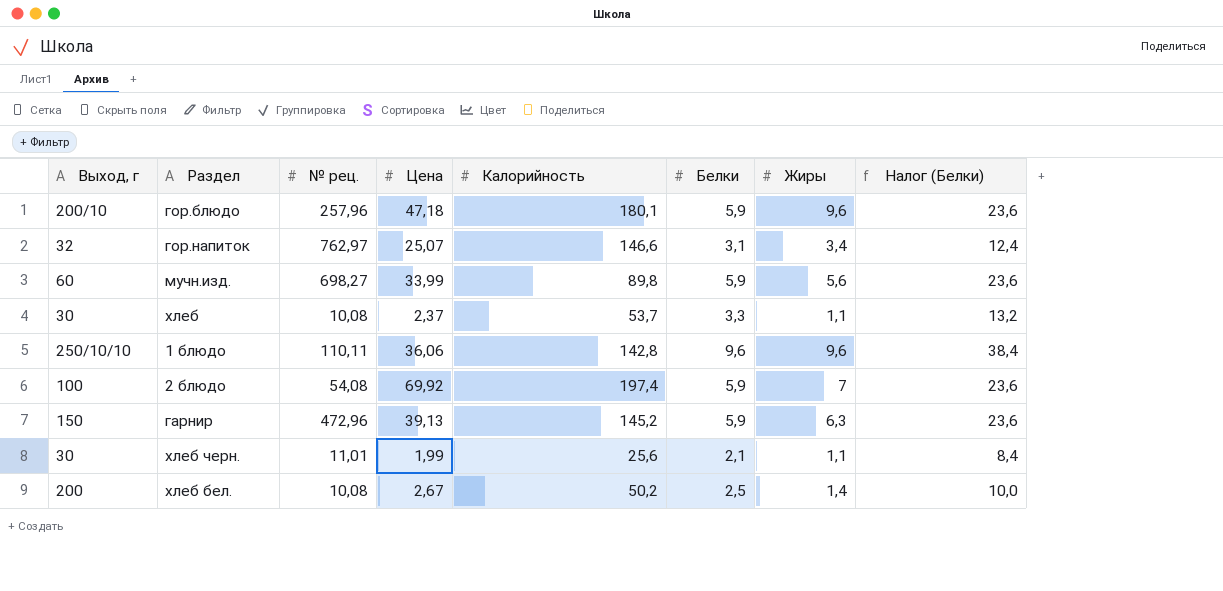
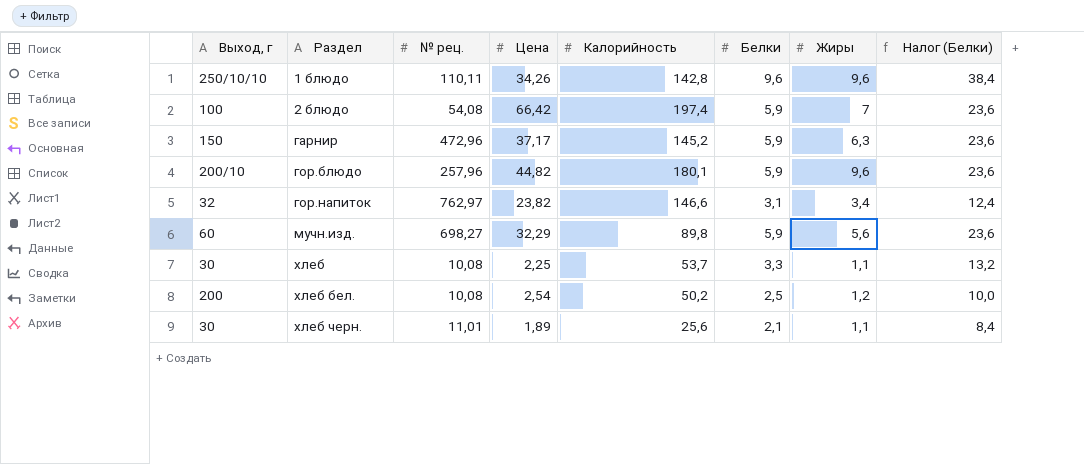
row order: none -> Раздел ascending
1 блюдо | Цена: 36,06 -> 34,26
2 блюдо | Цена: 69,92 -> 66,42
гарнир | Цена: 39,13 -> 37,17
гор.блюдо | Цена: 47,18 -> 44,82
гор.напиток | Цена: 25,07 -> 23,82
мучн.изд. | Цена: 33,99 -> 32,29
хлеб | Цена: 2,37 -> 2,25
хлеб бел. | Цена: 2,67 -> 2,54
хлеб бел. | Жиры: 1,4 -> 1,2
хлеб черн. | Цена: 1,99 -> 1,89

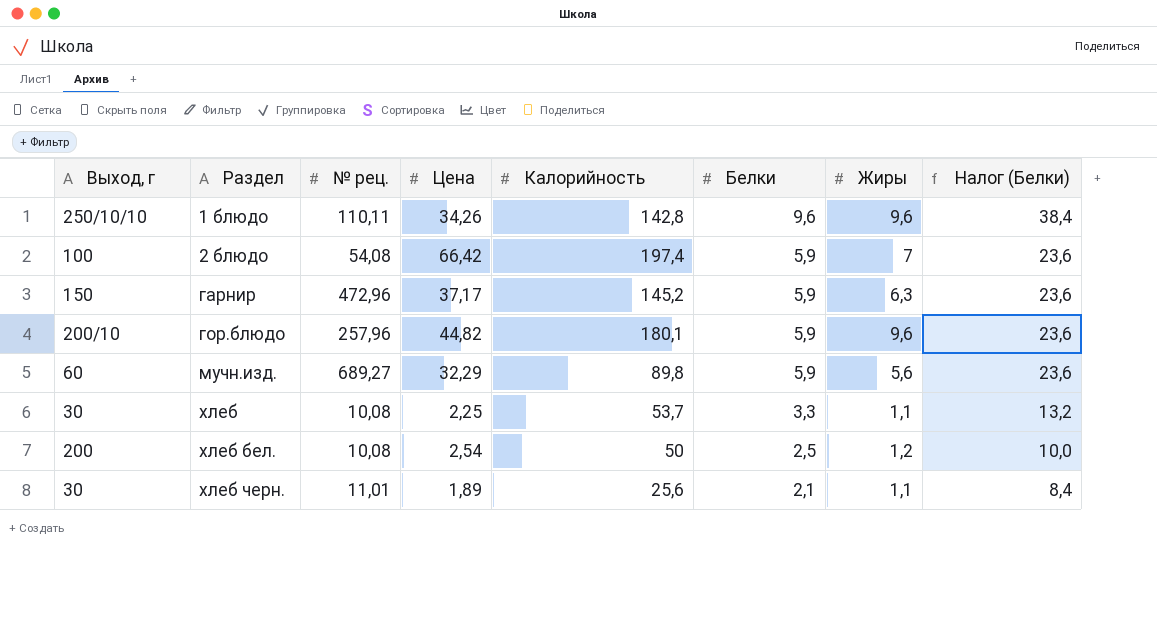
row гор.напиток: 32 | 762,97 | 23,82 | 146,6 | 3,1 | 3,4 | 12,4 -> none
мучн.изд. | № рец.: 698,27 -> 689,27
хлеб бел. | Калорийность: 50,2 -> 50

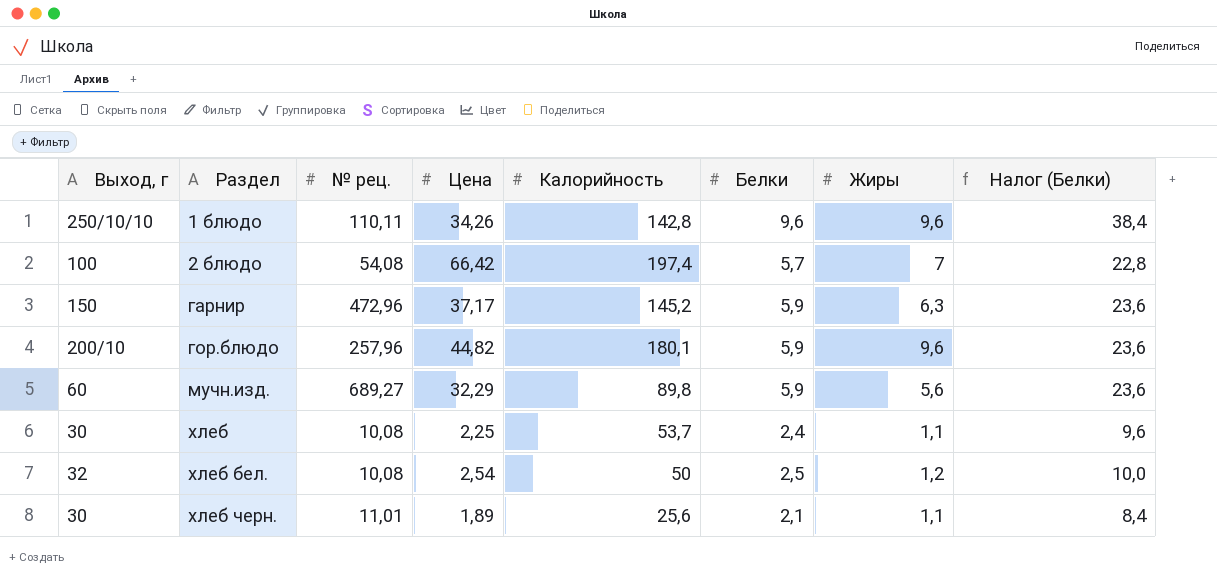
2 блюдо | Белки: 5,9 -> 5,7
2 блюдо | Налог (Белки): 23,6 -> 22,8
хлеб | Белки: 3,3 -> 2,4
хлеб | Налог (Белки): 13,2 -> 9,6
хлеб бел. | Выход, г: 200 -> 32

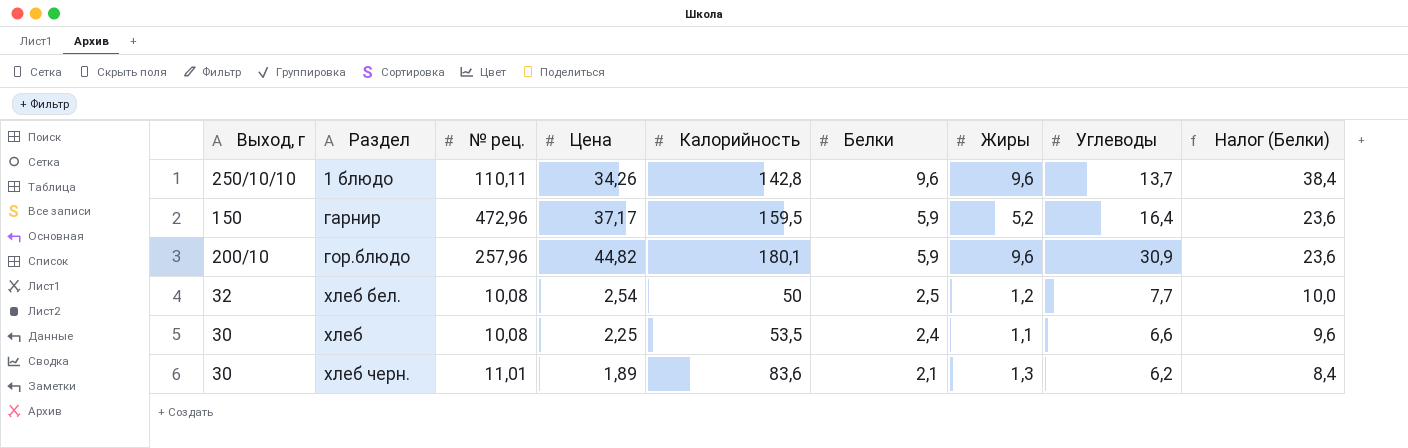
row order: Раздел ascending -> Белки descending
column Углеводы | position: none -> 8
row 2 блюдо: 100 | 54,08 | 66,42 | 197,4 | 5,7 | 7 | 22,8 -> none
row мучн.изд.: 60 | 689,27 | 32,29 | 89,8 | 5,9 | 5,6 | 23,6 -> none
гарнир | Калорийность: 145,2 -> 159,5
гарнир | Жиры: 6,3 -> 5,2
хлеб | Калорийность: 53,7 -> 53,5
хлеб черн. | Калорийность: 25,6 -> 83,6
хлеб черн. | Жиры: 1,1 -> 1,3

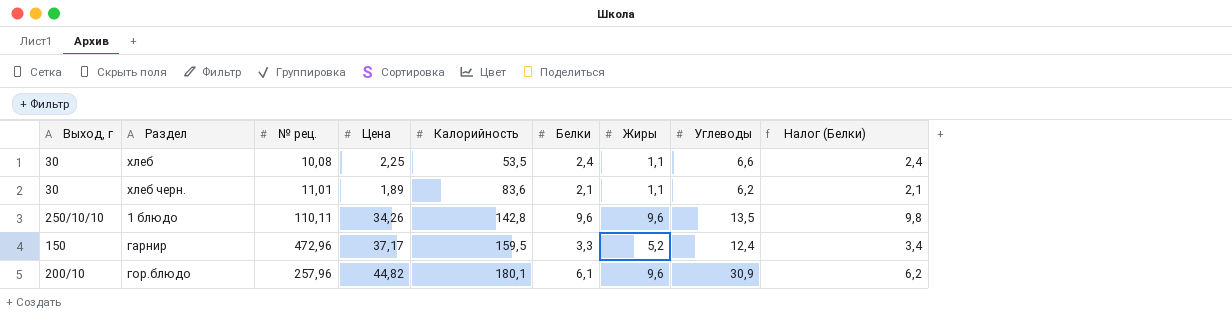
row order: Белки descending -> Калорийность ascending
column Налог (Белки) | formula: [Белки] * 4 -> [Белки] * 1,02
row хлеб бел.: 32 | 10,08 | 2,54 | 50 | 2,5 | 1,2 | 7,7 | 10,0 -> none
хлеб черн. | Жиры: 1,3 -> 1,1
1 блюдо | Углеводы: 13,7 -> 13,5
гарнир | Белки: 5,9 -> 3,3
гарнир | Углеводы: 16,4 -> 12,4
гор.блюдо | Белки: 5,9 -> 6,1

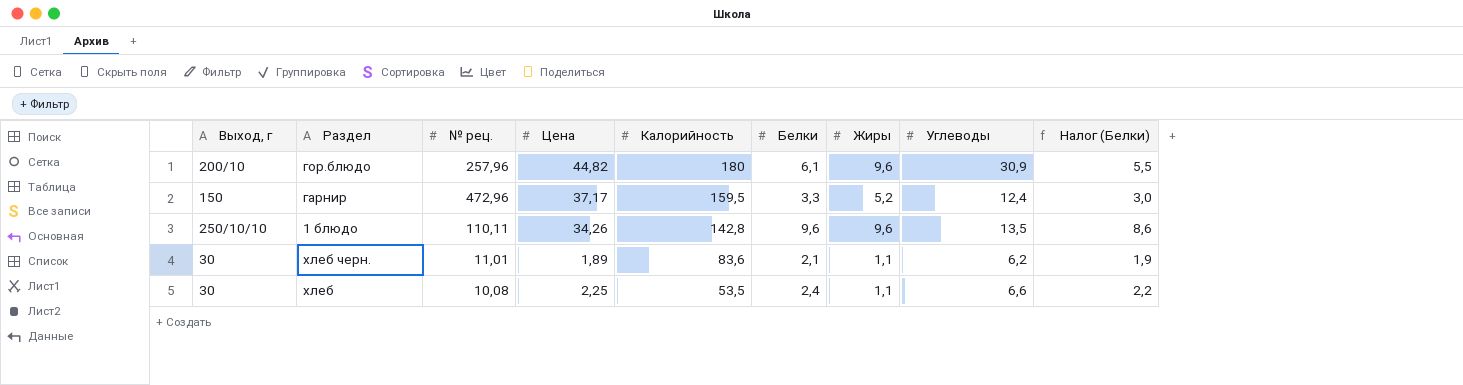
row order: Калорийность ascending -> Калорийность descending
column Налог (Белки) | formula: [Белки] * 1,02 -> [Белки] * 0,9
гор.блюдо | Калорийность: 180,1 -> 180

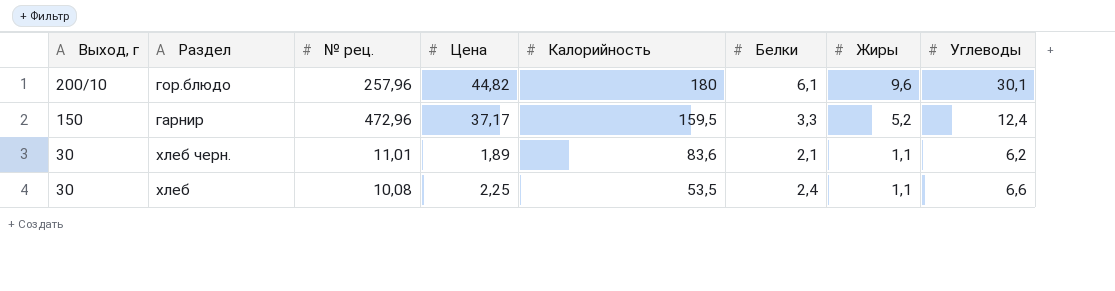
column Налог (Белки) | formula: [Белки] * 0,9 -> none
row 1 блюдо: 250/10/10 | 110,11 | 34,26 | 142,8 | 9,6 | 9,6 | 13,5 | 8,6 -> none
гор.блюдо | Углеводы: 30,9 -> 30,1

